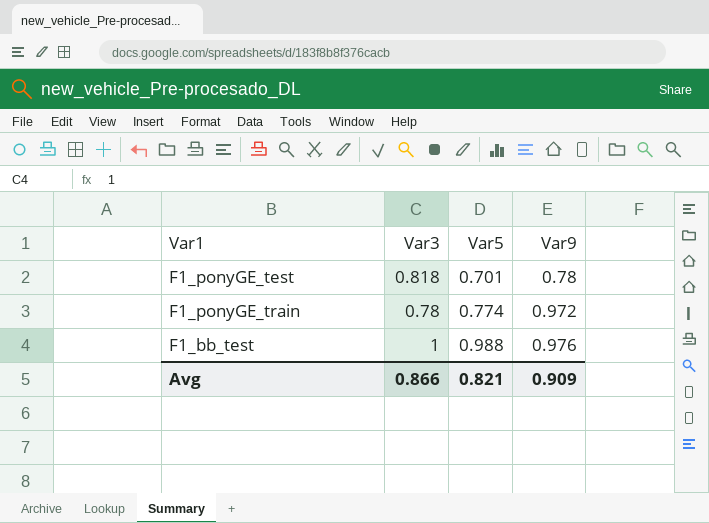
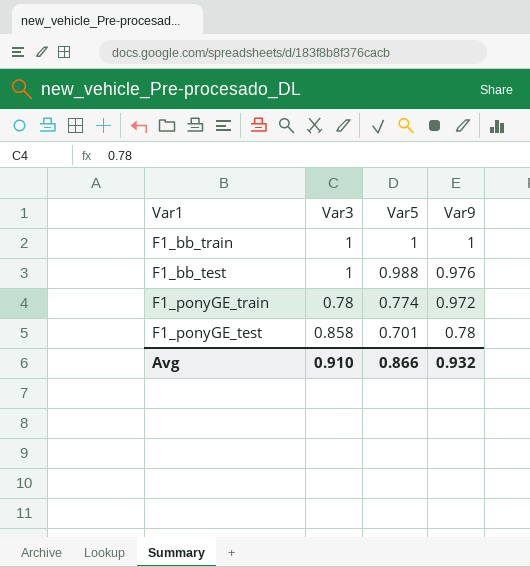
row order: Var5 ascending -> Var5 descending
row F1_bb_train: none -> 1 | 1 | 1
F1_ponyGE_test | Var3: 0.818 -> 0.858
Avg | Var3: 0.866 -> 0.910
Avg | Var5: 0.821 -> 0.866
Avg | Var9: 0.909 -> 0.932

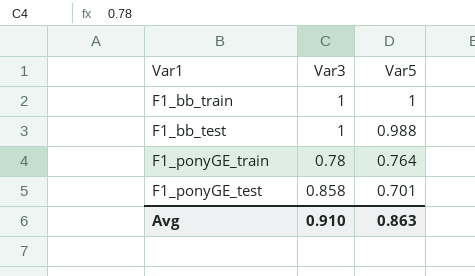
column Var9 | position: 4 -> none
F1_ponyGE_train | Var5: 0.774 -> 0.764
Avg | Var5: 0.866 -> 0.863

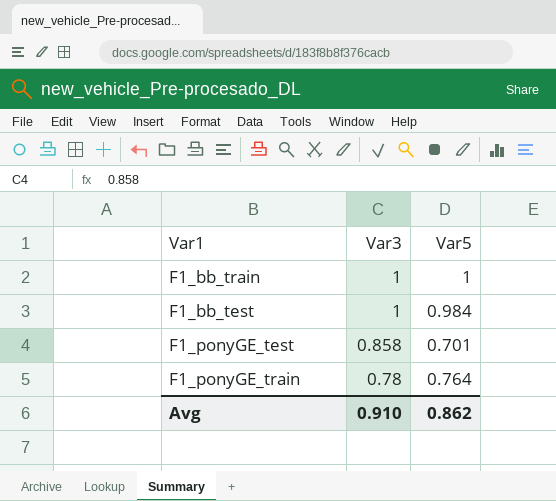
row order: Var5 descending -> Var3 descending
F1_bb_test | Var5: 0.988 -> 0.984
Avg | Var5: 0.863 -> 0.862

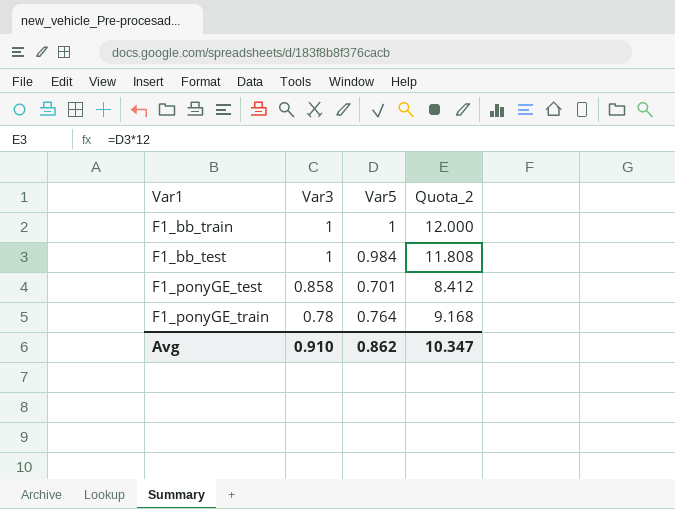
column Quota_2 | formula: none -> [Var5] * 12

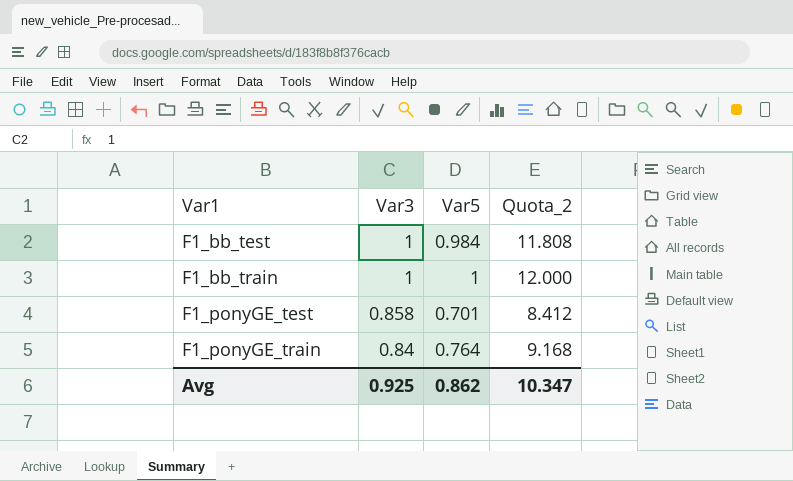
row order: Var3 descending -> Var1 ascending
F1_ponyGE_train | Var3: 0.78 -> 0.84
Avg | Var3: 0.910 -> 0.925

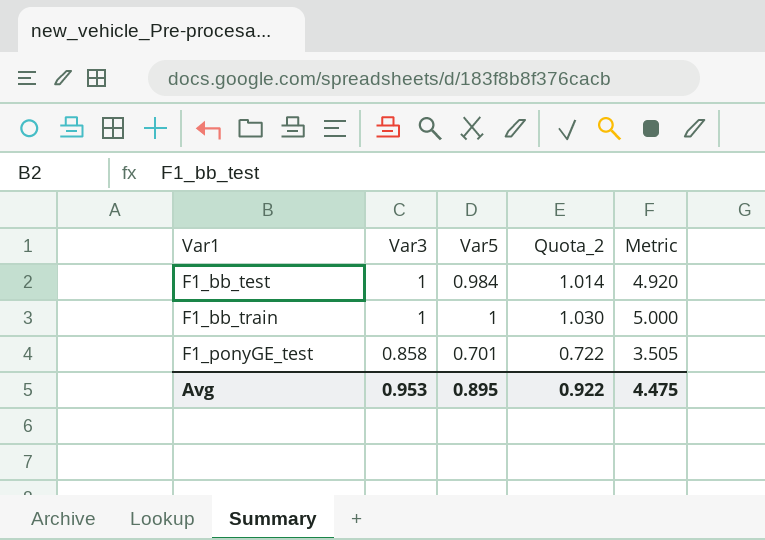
column Quota_2 | formula: [Var5] * 12 -> [Var5] * 1.03
column Metric | formula: none -> [Var5] * 5
row F1_ponyGE_train: 0.84 | 0.764 | 9.168 -> none
Avg | Var3: 0.925 -> 0.953
Avg | Var5: 0.862 -> 0.895
Avg | Quota_2: 10.347 -> 0.922

